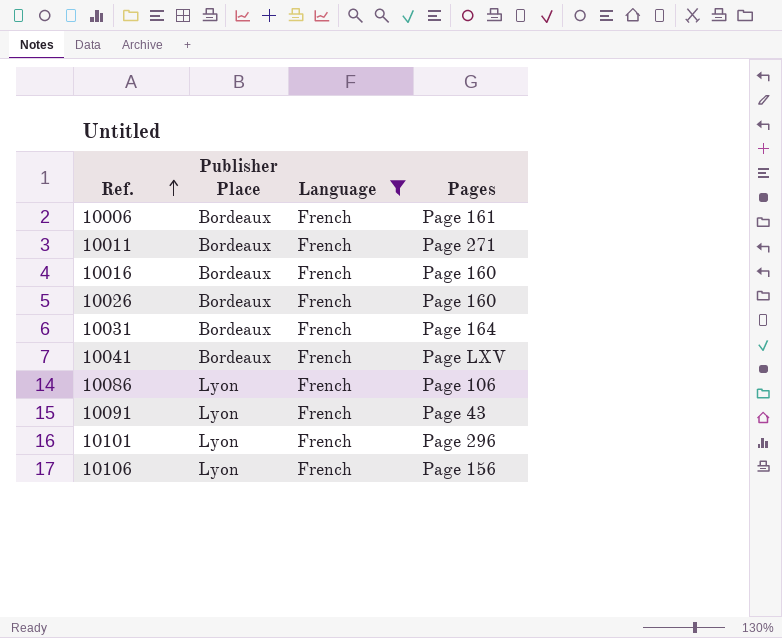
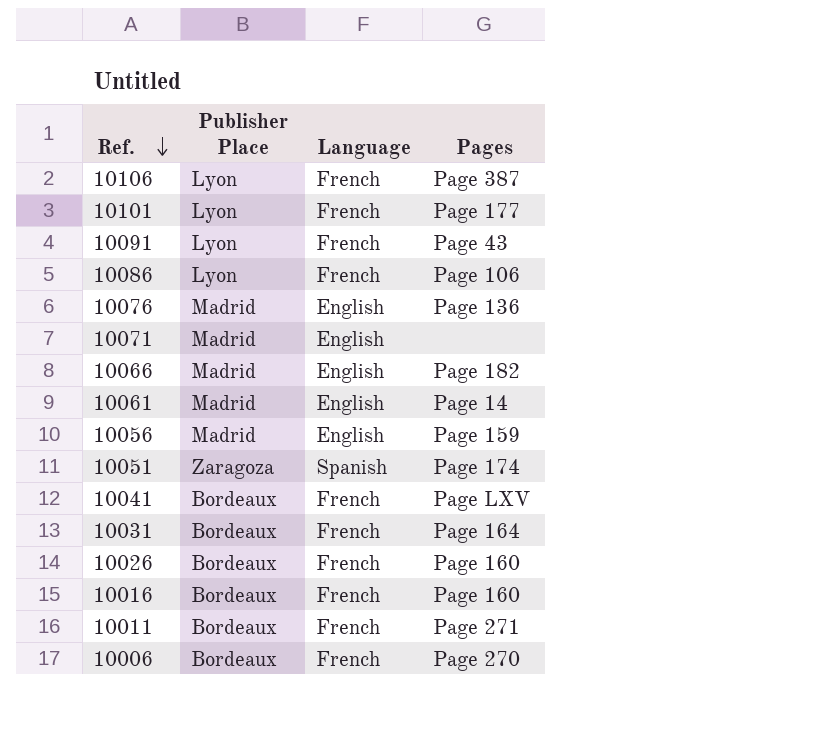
filter: Language = French -> none
row order: Ref. ascending -> Ref. descending
10106 | Pages: Page 156 -> Page 387
10101 | Pages: Page 296 -> Page 177
10006 | Pages: Page 161 -> Page 270

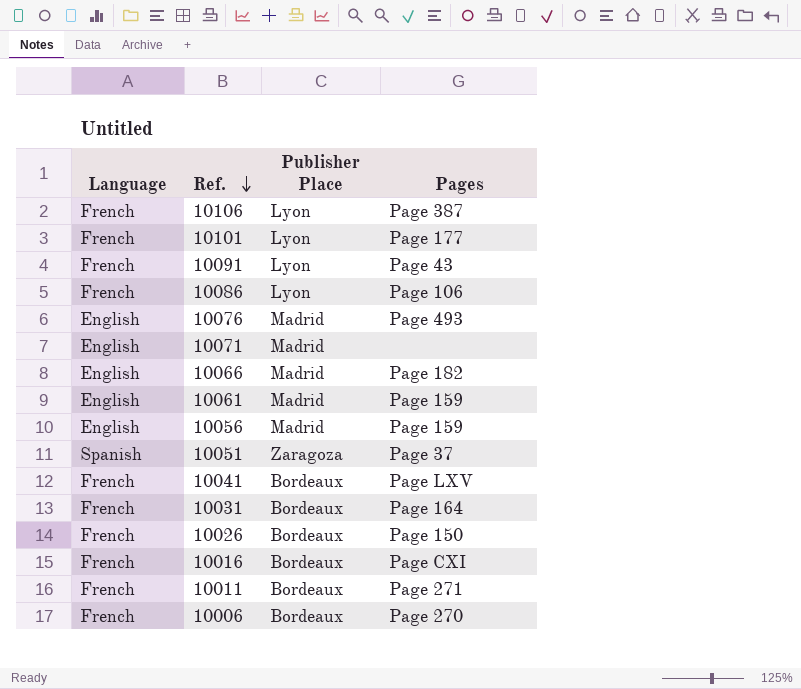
column Language | position: 3 -> 1
10076 | Pages: Page 136 -> Page 493
10061 | Pages: Page 14 -> Page 159
10051 | Pages: Page 174 -> Page 37
10026 | Pages: Page 160 -> Page 150
10016 | Pages: Page 160 -> Page CXI

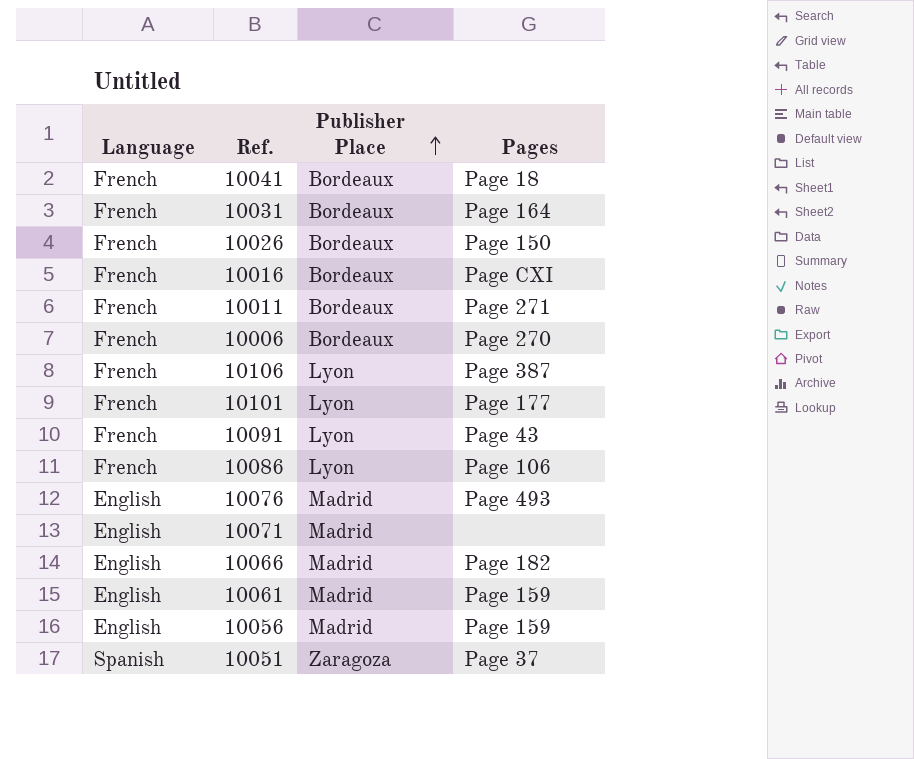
row order: Ref. descending -> Publisher Place ascending
10041 | Pages: Page LXV -> Page 18

